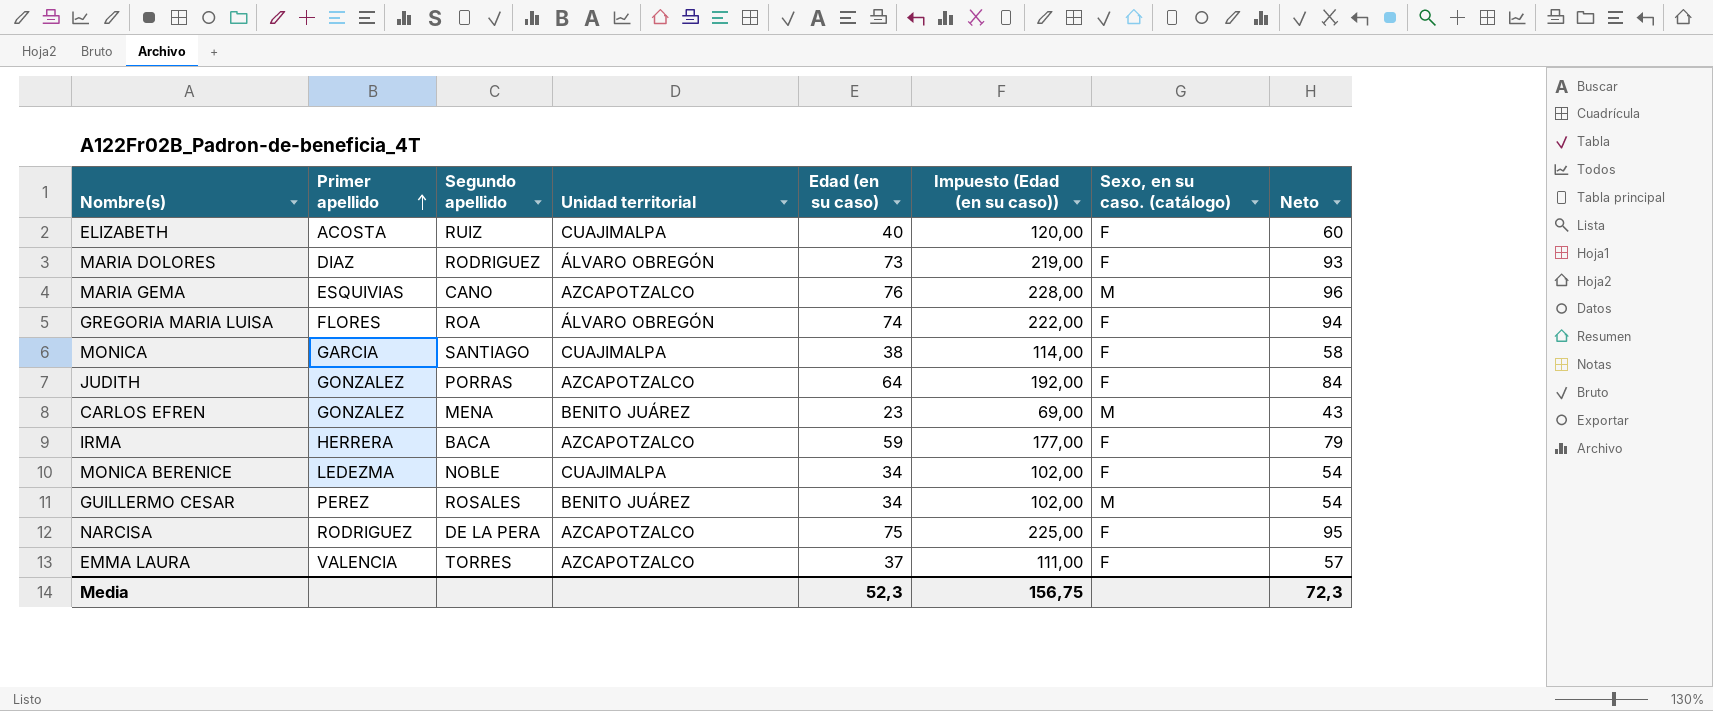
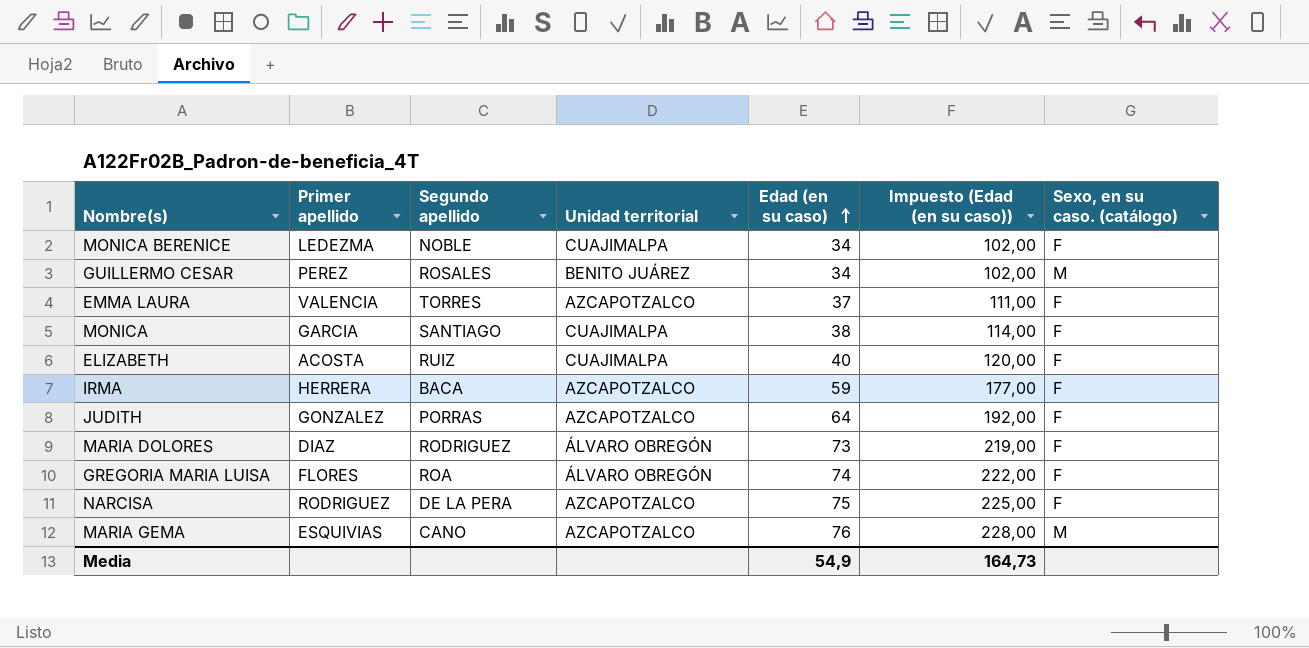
row order: Primer apellido ascending -> Edad (en su caso) ascending
column Neto | formula: [Edad (en su caso)] + 20 -> none
row CARLOS EFREN: GONZALEZ | MENA | BENITO JUÁREZ | 23 | 69,00 | M | 43 -> none
Media | Edad (en su caso): 52,3 -> 54,9
Media | Impuesto (Edad (en su caso)): 156,75 -> 164,73

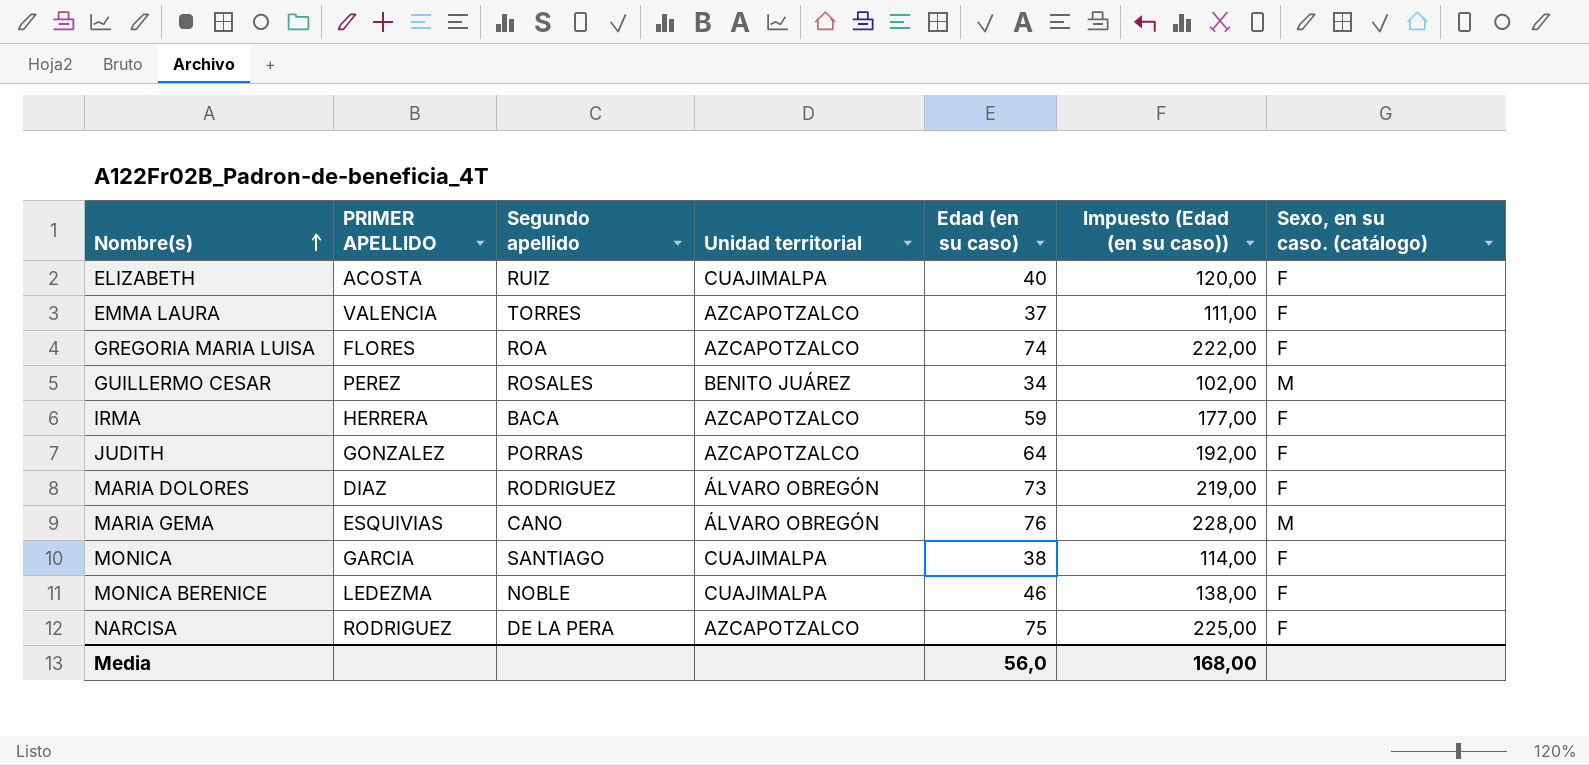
row order: Edad (en su caso) ascending -> Nombre(s) ascending
column name: Primer apellido -> PRIMER APELLIDO
GREGORIA MARIA LUISA | Unidad territorial: ÁLVARO OBREGÓN -> AZCAPOTZALCO
MARIA GEMA | Unidad territorial: AZCAPOTZALCO -> ÁLVARO OBREGÓN
MONICA BERENICE | Edad (en su caso): 34 -> 46
MONICA BERENICE | Impuesto (Edad (en su caso)): 102,00 -> 138,00
Media | Edad (en su caso): 54,9 -> 56,0
Media | Impuesto (Edad (en su caso)): 164,73 -> 168,00

